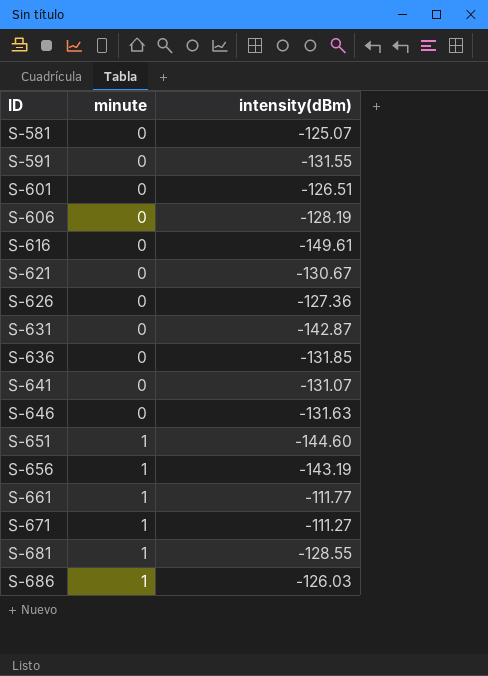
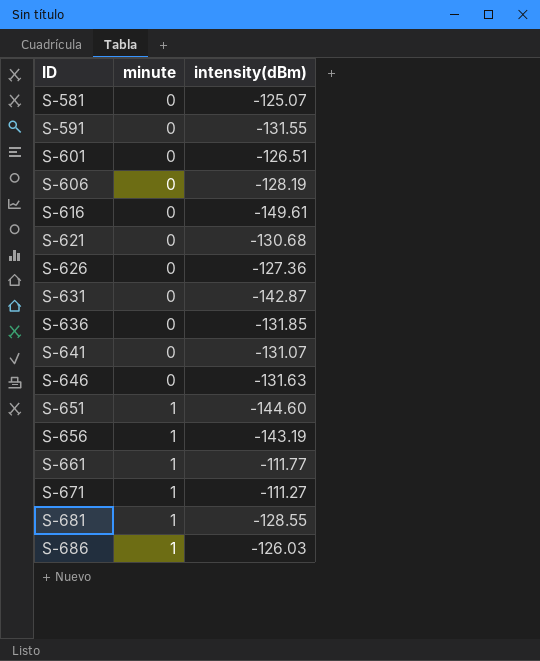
S-621 | intensity(dBm): -130.67 -> -130.68

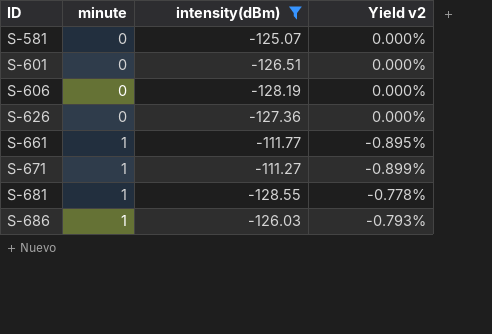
filter: none -> intensity(dBm) >= -128.55
column Yield v2 | formula: none -> [minute] / [intensity(dBm)]

